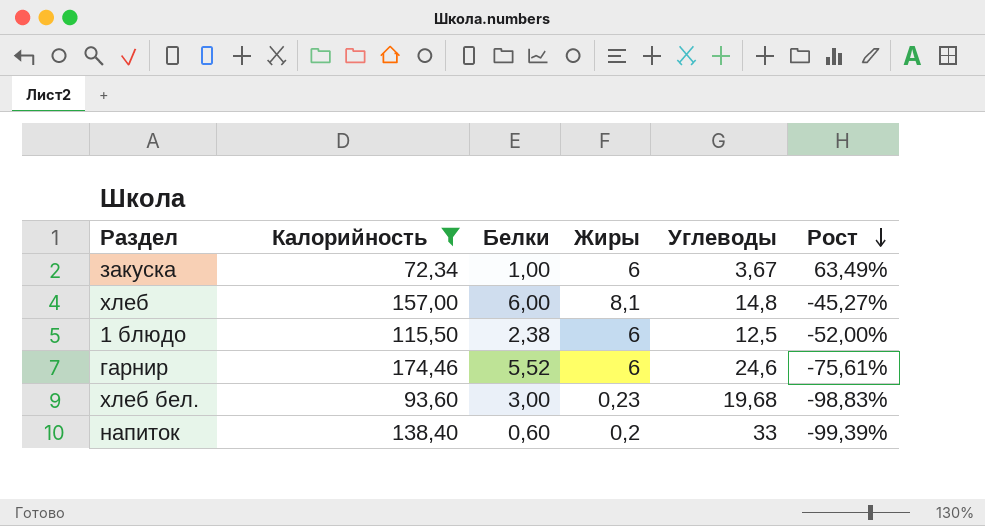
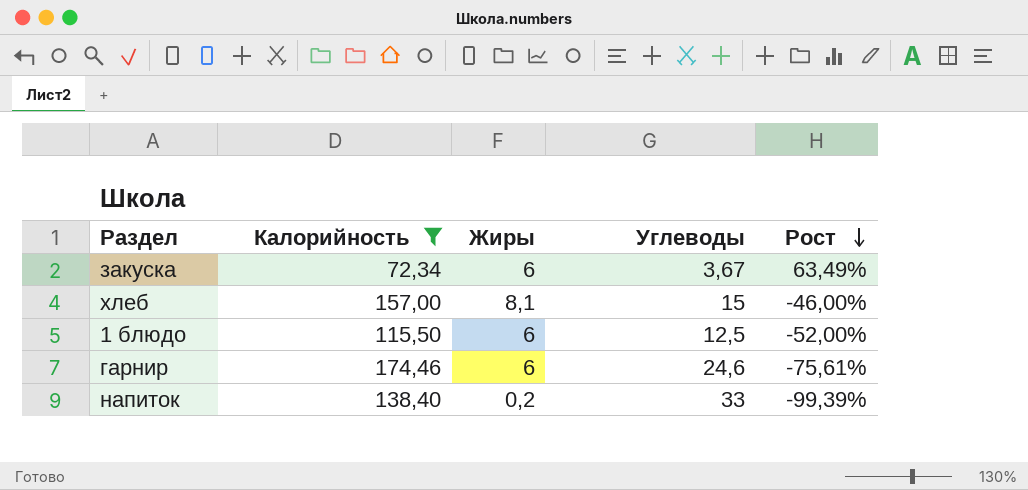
column Белки | position: 3 -> none
row хлеб бел.: 93,60 | 3,00 | 0,23 | 19,68 | -98,83% -> none
хлеб | Углеводы: 14,8 -> 15
хлеб | Рост: -45,27% -> -46,00%

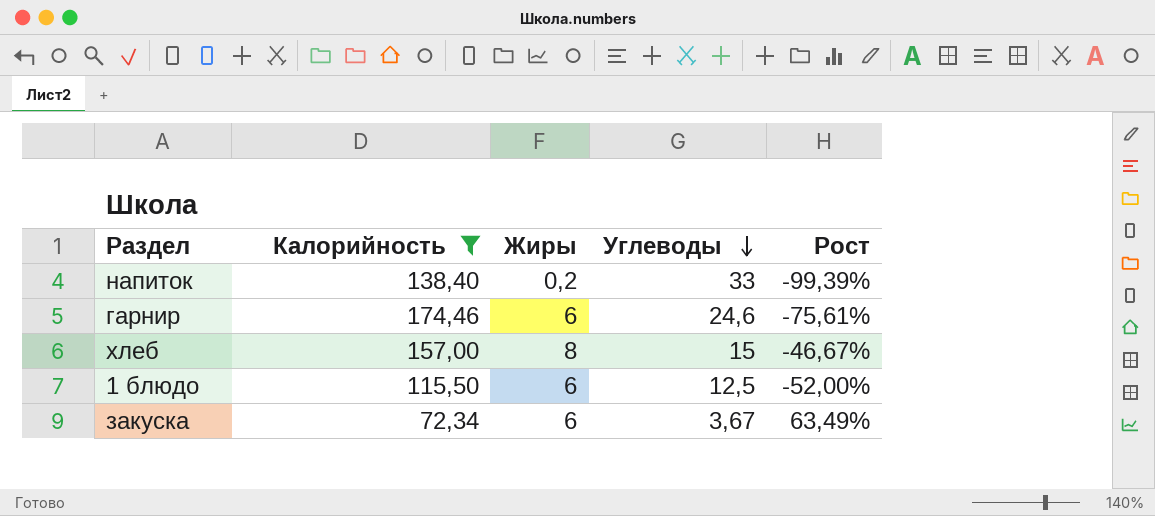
row order: Рост descending -> Углеводы descending
хлеб | Жиры: 8,1 -> 8
хлеб | Рост: -46,00% -> -46,67%

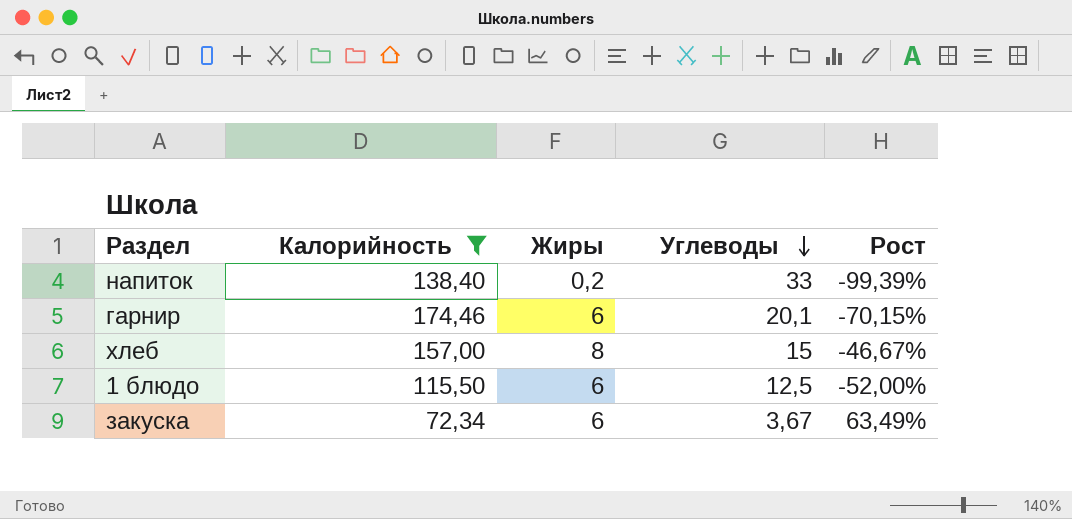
гарнир | Углеводы: 24,6 -> 20,1
гарнир | Рост: -75,61% -> -70,15%

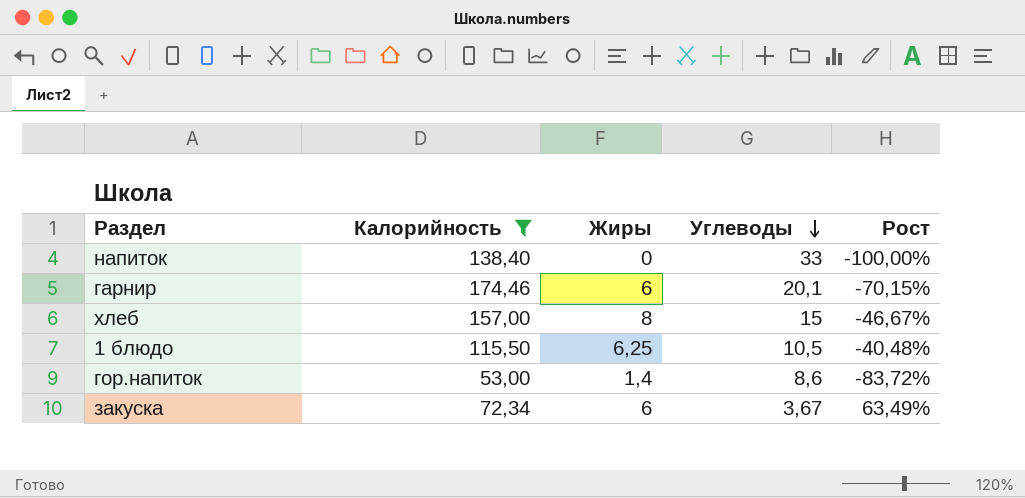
напиток | Жиры: 0,2 -> 0
напиток | Рост: -99,39% -> -100,00%
1 блюдо | Жиры: 6 -> 6,25
1 блюдо | Углеводы: 12,5 -> 10,5
1 блюдо | Рост: -52,00% -> -40,48%
row гор.напиток: none -> 53,00 | 1,4 | 8,6 | -83,72%

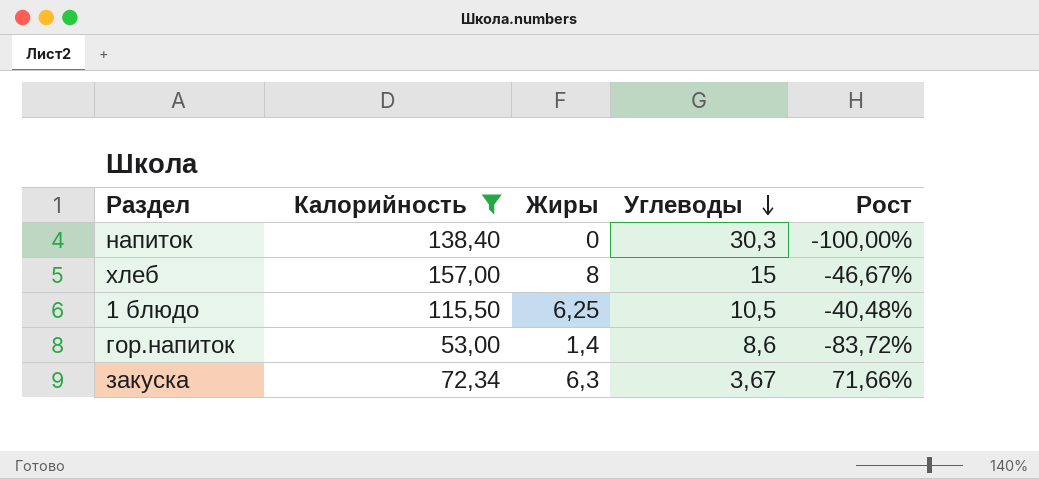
row гарнир: 174,46 | 6 | 20,1 | -70,15% -> none
напиток | Углеводы: 33 -> 30,3
закуска | Жиры: 6 -> 6,3
закуска | Рост: 63,49% -> 71,66%

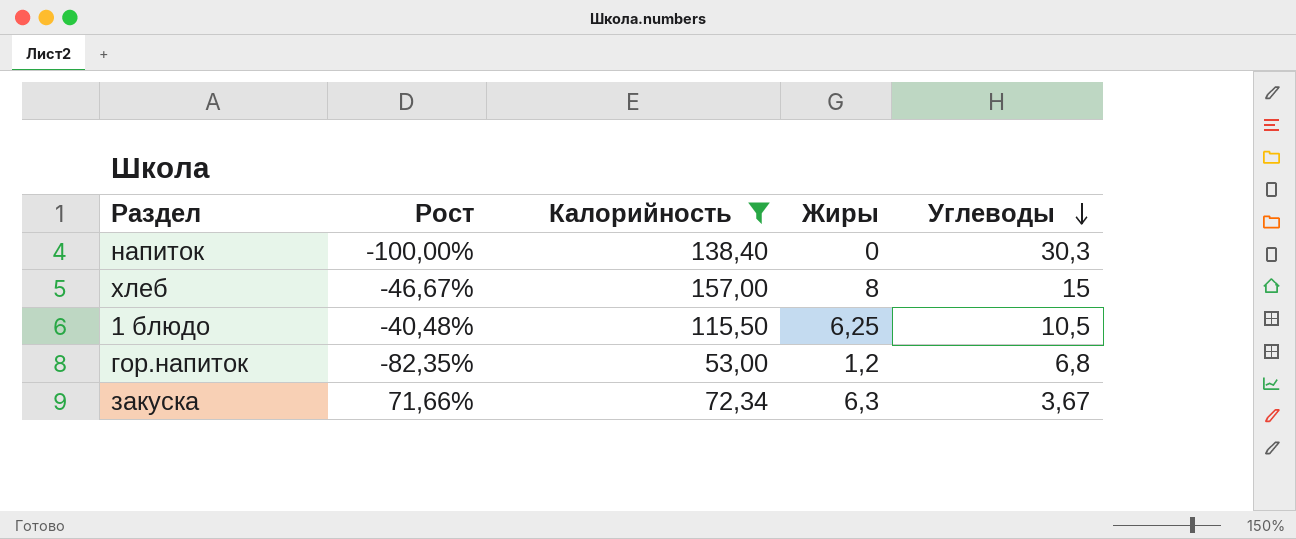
column Рост | position: 5 -> 2
гор.напиток | Рост: -83,72% -> -82,35%
гор.напиток | Жиры: 1,4 -> 1,2
гор.напиток | Углеводы: 8,6 -> 6,8

